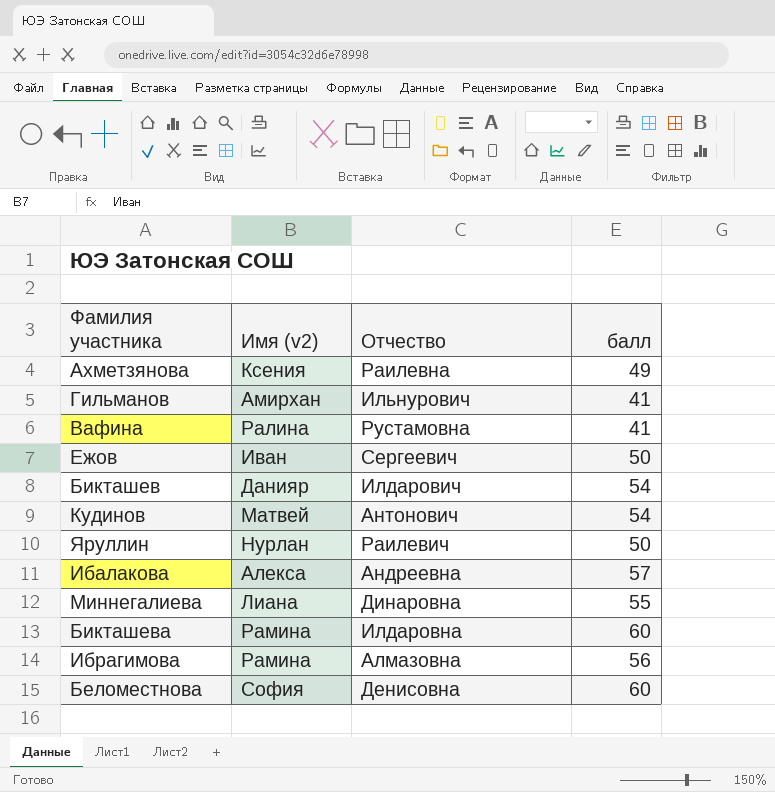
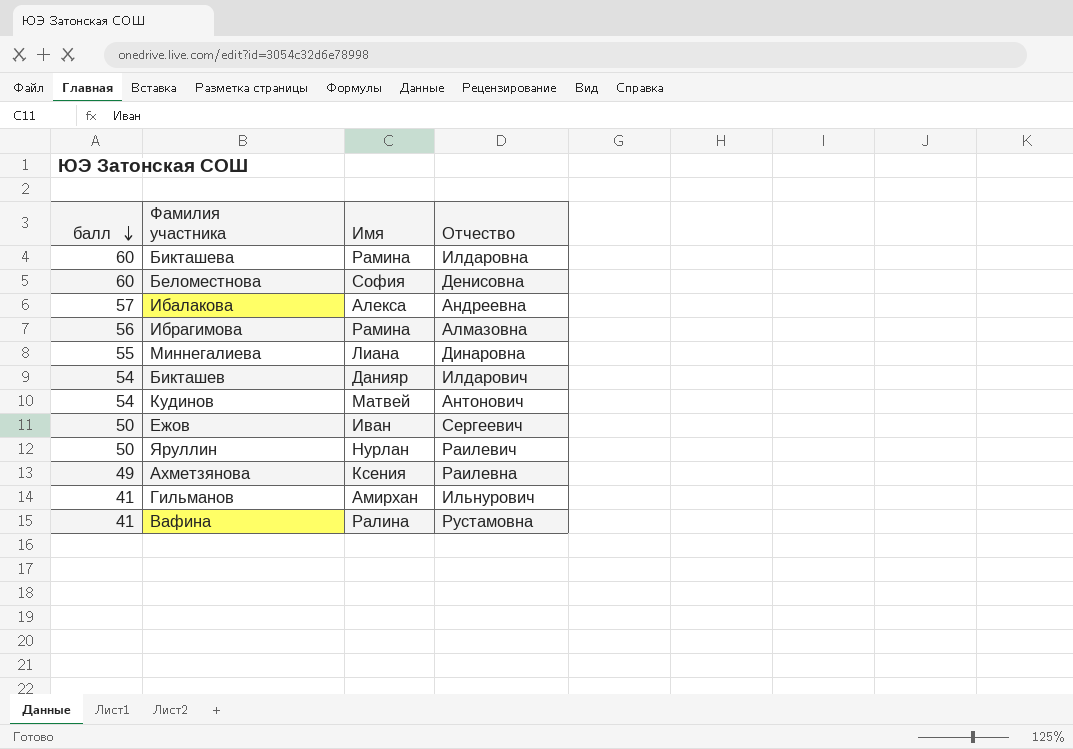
row order: none -> балл descending
column балл | position: 4 -> 1
column name: Имя (v2) -> Имя

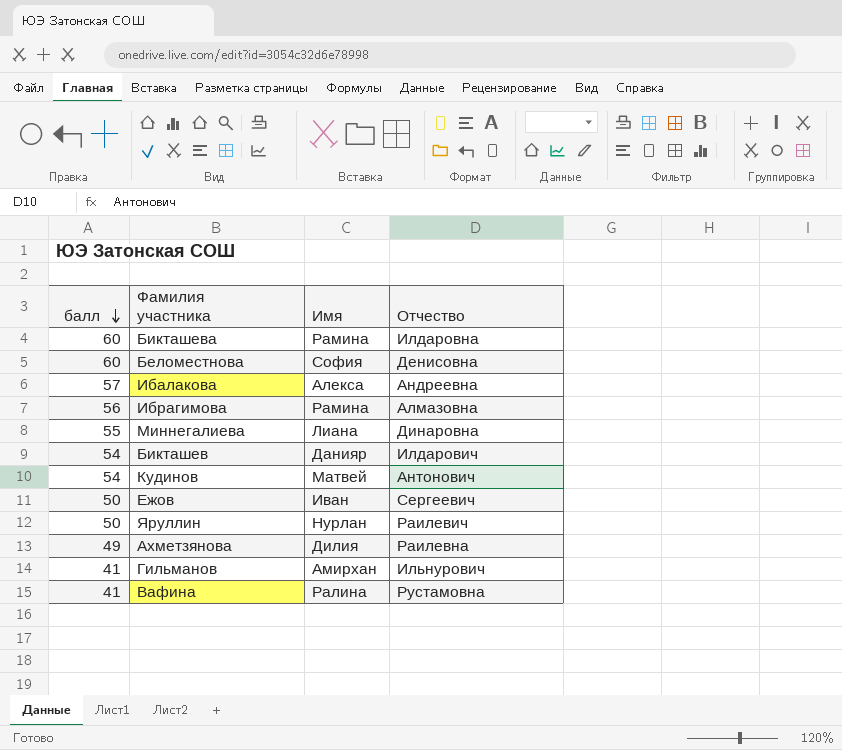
Ахметзянова | Имя: Ксения -> Дилия

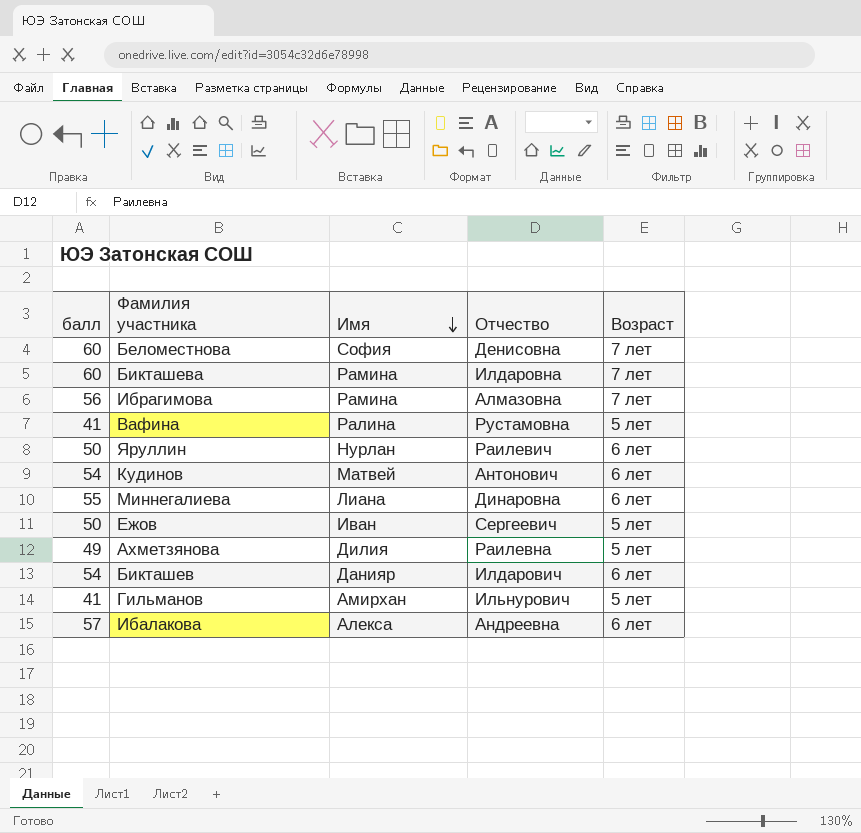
row order: балл descending -> Имя descending
column Возраст | position: none -> 5

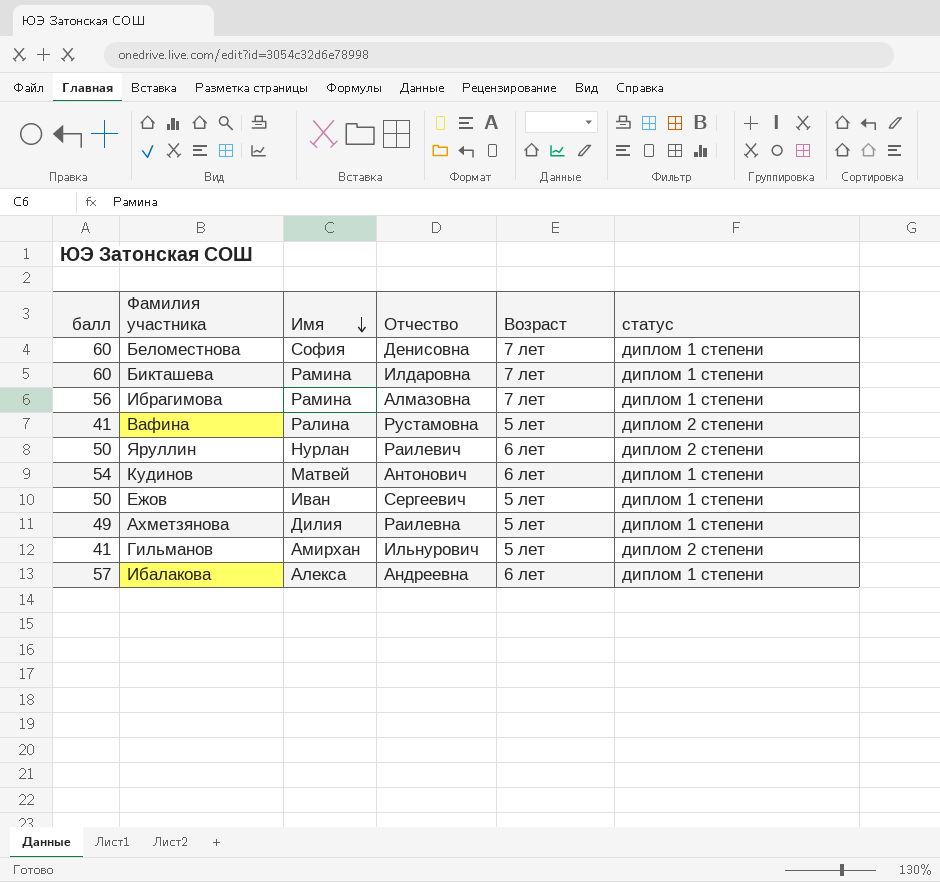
column статус | position: none -> 6
row Миннегалиева: 55 | Лиана | Динаровна | 6 лет -> none
row Бикташев: 54 | Данияр | Илдарович | 6 лет -> none

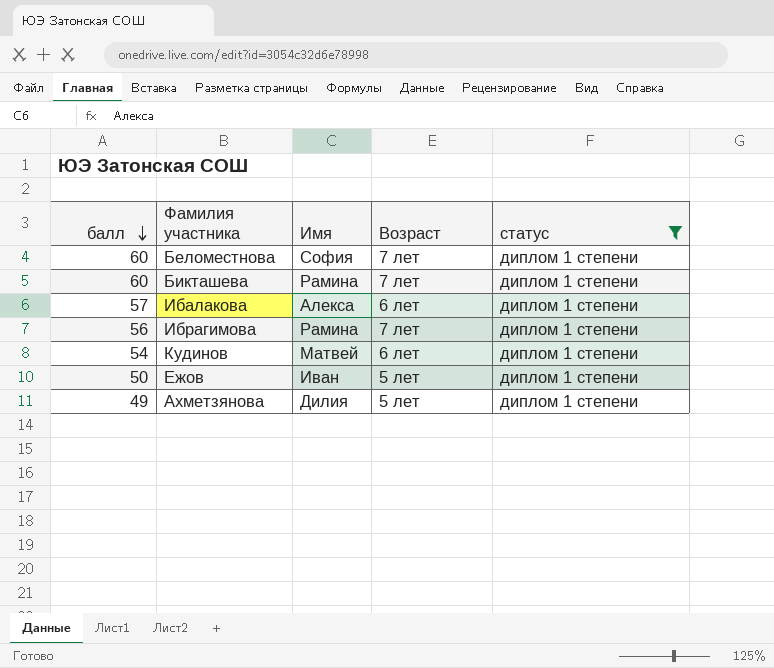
filter: none -> статус = диплом 1 степени
row order: Имя descending -> балл descending
column Отчество | position: 4 -> none

